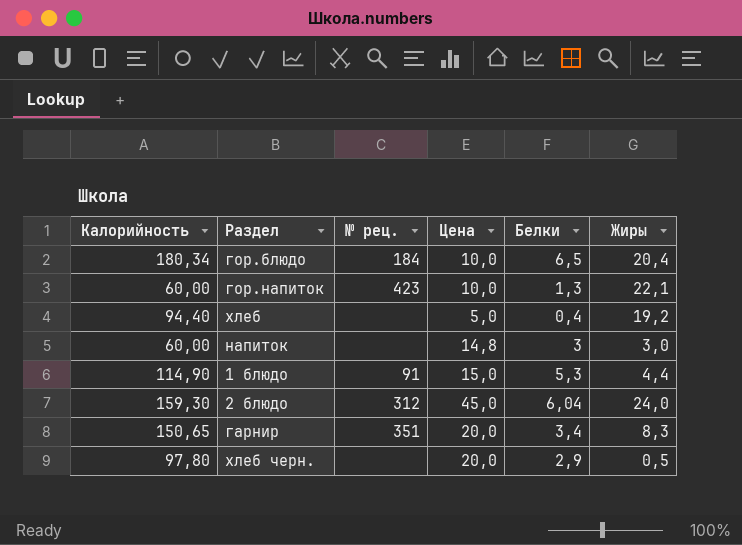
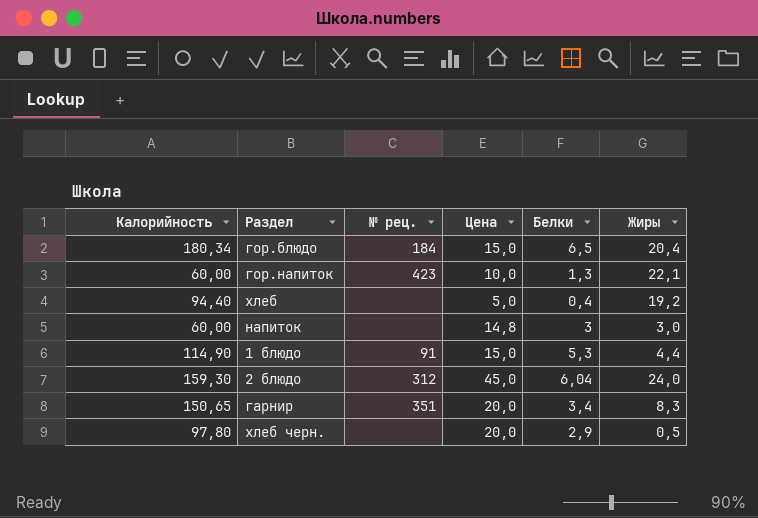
гор.блюдо | Цена: 10,0 -> 15,0

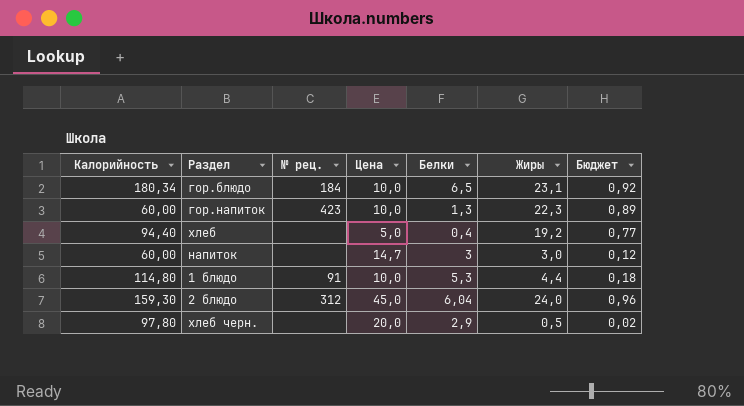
column Бюджет | formula: none -> [Жиры] * 0,04
row гарнир: 150,65 | 351 | 20,0 | 3,4 | 8,3 -> none
гор.блюдо | Цена: 15,0 -> 10,0
гор.блюдо | Жиры: 20,4 -> 23,1
гор.напиток | Жиры: 22,1 -> 22,3
напиток | Цена: 14,8 -> 14,7
1 блюдо | Калорийность: 114,90 -> 114,80
1 блюдо | Цена: 15,0 -> 10,0

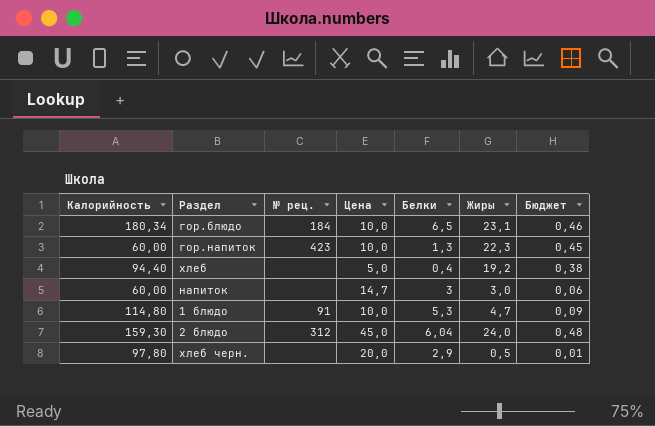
column Бюджет | formula: [Жиры] * 0,04 -> [Жиры] * 0,02
1 блюдо | Жиры: 4,4 -> 4,7

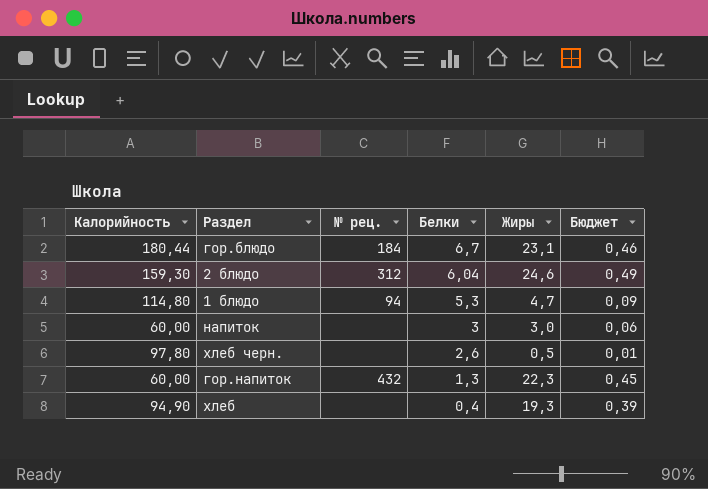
row order: none -> Белки descending
column Цена | position: 4 -> none
гор.блюдо | Калорийность: 180,34 -> 180,44
гор.блюдо | Белки: 6,5 -> 6,7
2 блюдо | Жиры: 24,0 -> 24,6
2 блюдо | Бюджет: 0,48 -> 0,49
1 блюдо | № рец.: 91 -> 94
хлеб черн. | Белки: 2,9 -> 2,6
гор.напиток | № рец.: 423 -> 432
хлеб | Калорийность: 94,40 -> 94,90
хлеб | Жиры: 19,2 -> 19,3
хлеб | Бюджет: 0,38 -> 0,39

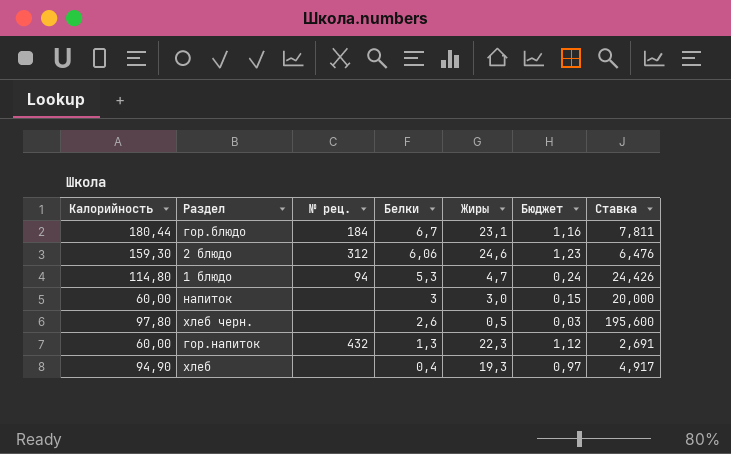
column Бюджет | formula: [Жиры] * 0,02 -> [Жиры] * 0,05
column Ставка | formula: none -> [Калорийность] / [Жиры]
2 блюдо | Белки: 6,04 -> 6,06

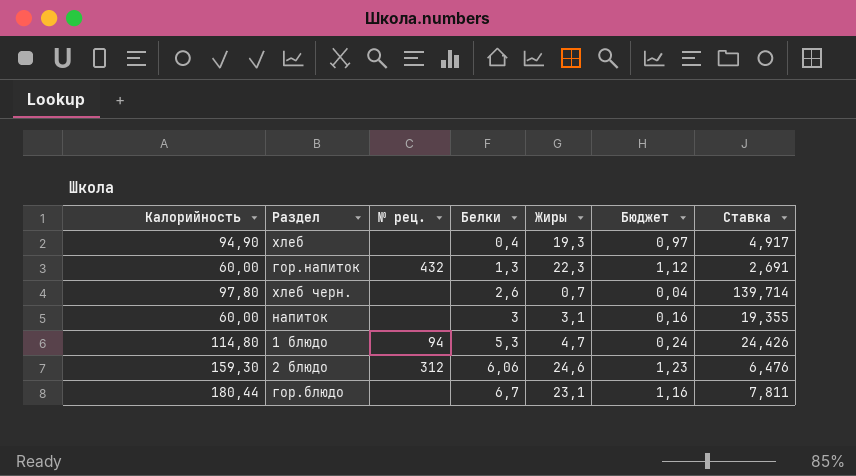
row order: Белки descending -> Белки ascending
хлеб черн. | Жиры: 0,5 -> 0,7
хлеб черн. | Бюджет: 0,03 -> 0,04
хлеб черн. | Ставка: 195,600 -> 139,714
напиток | Жиры: 3,0 -> 3,1
напиток | Бюджет: 0,15 -> 0,16
напиток | Ставка: 20,000 -> 19,355
гор.блюдо | № рец.: 184 -> none

